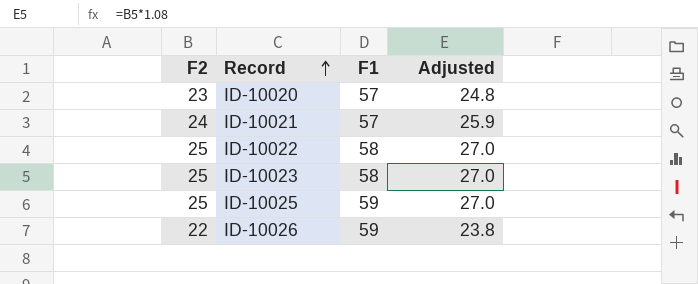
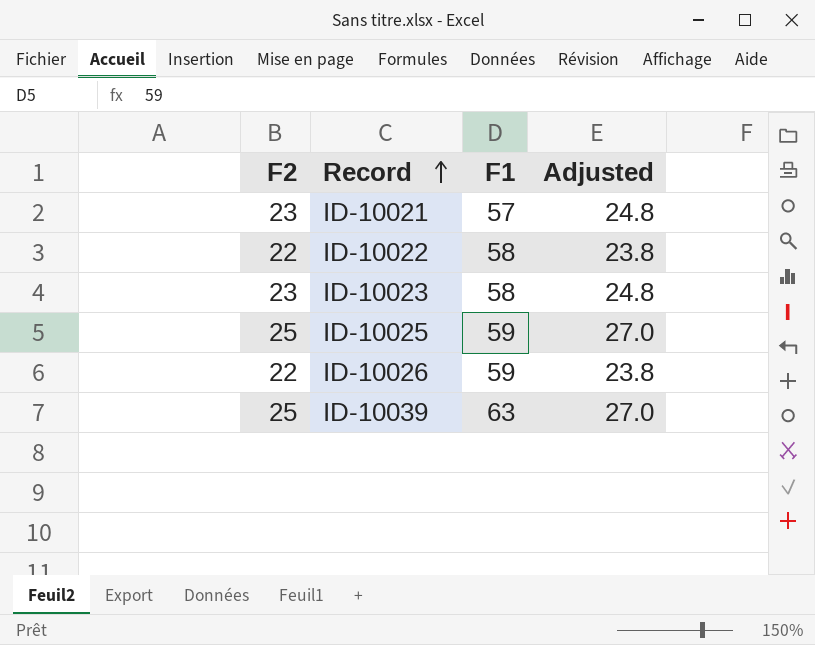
row ID-10020: 23 | 57 | 24.8 -> none
ID-10021 | F2: 24 -> 23
ID-10021 | Adjusted: 25.9 -> 24.8
ID-10022 | F2: 25 -> 22
ID-10022 | Adjusted: 27.0 -> 23.8
ID-10023 | F2: 25 -> 23
ID-10023 | Adjusted: 27.0 -> 24.8
row ID-10039: none -> 25 | 63 | 27.0

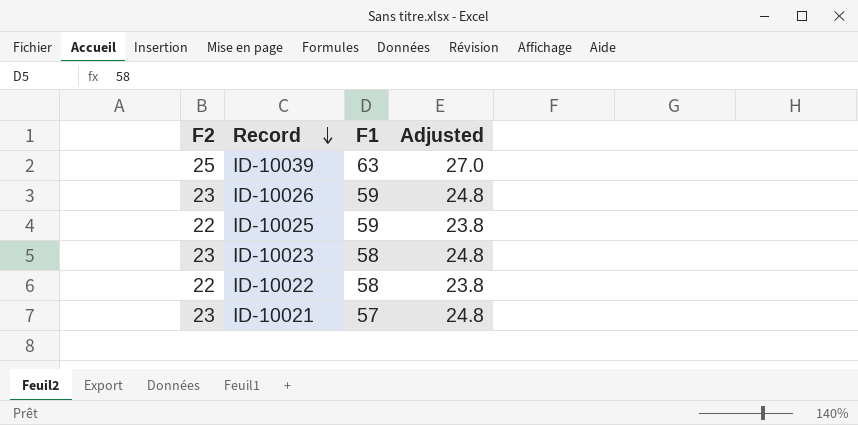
row order: Record ascending -> Record descending
ID-10026 | F2: 22 -> 23
ID-10026 | Adjusted: 23.8 -> 24.8
ID-10025 | F2: 25 -> 22
ID-10025 | Adjusted: 27.0 -> 23.8

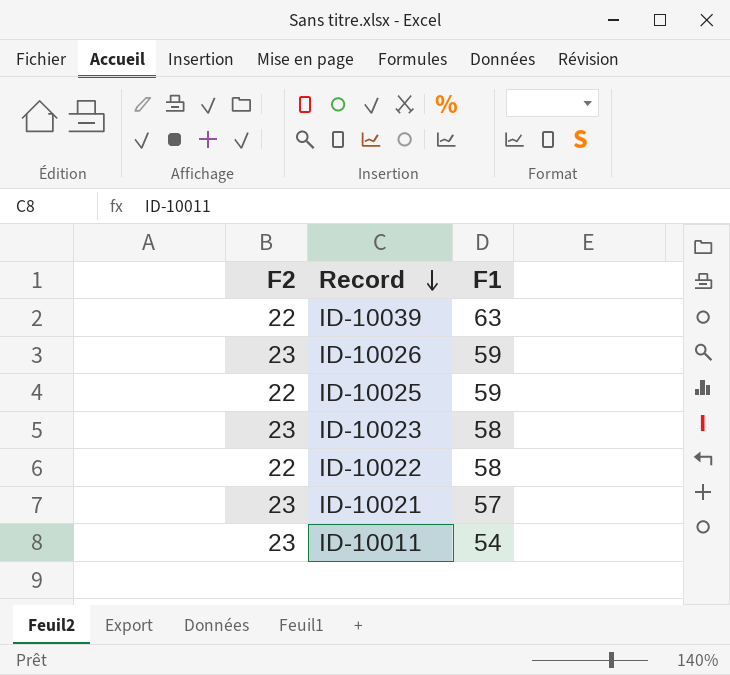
column Adjusted | formula: [F2] * 1.08 -> none
ID-10039 | F2: 25 -> 22
row ID-10011: none -> 23 | 54

